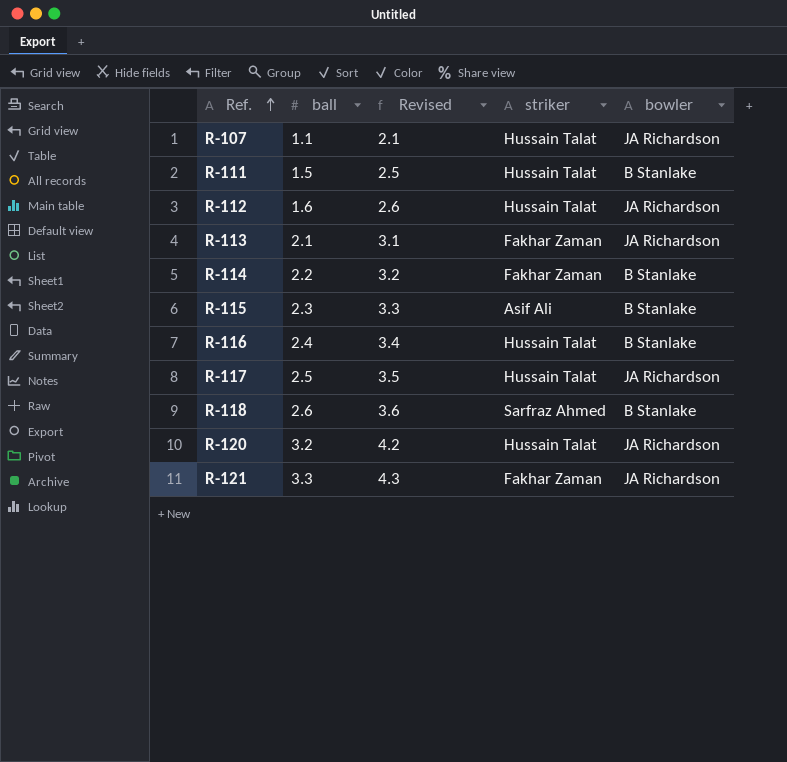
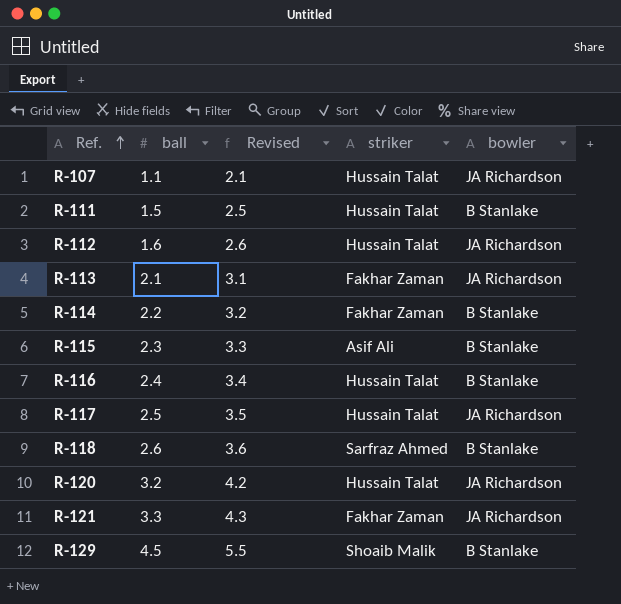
row R-129: none -> 4.5 | 5.5 | Shoaib Malik | B Stanlake

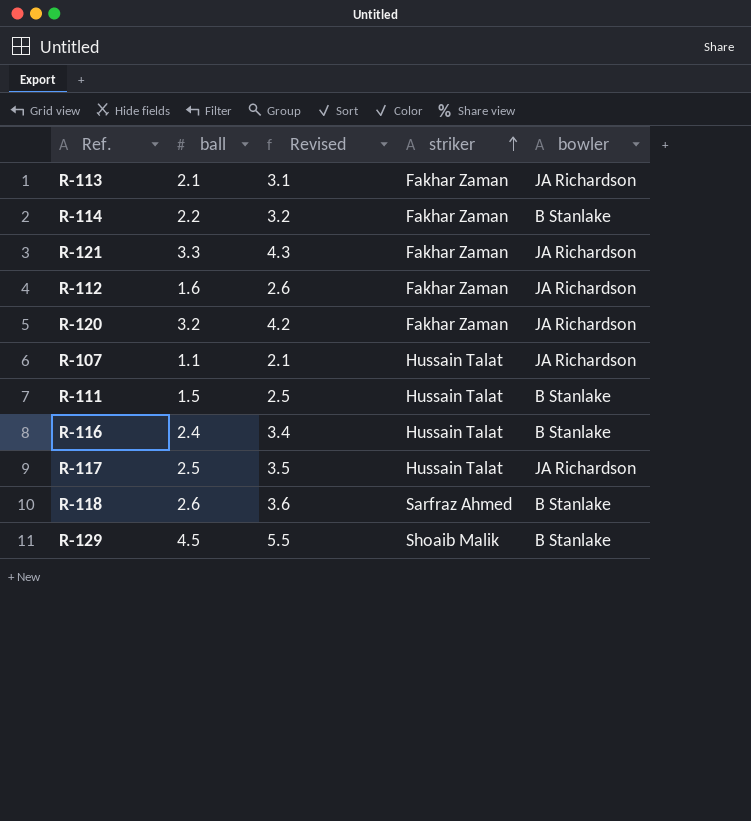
row order: Ref. ascending -> striker ascending
row R-115: 2.3 | 3.3 | Asif Ali | B Stanlake -> none
R-112 | striker: Hussain Talat -> Fakhar Zaman
R-120 | striker: Hussain Talat -> Fakhar Zaman

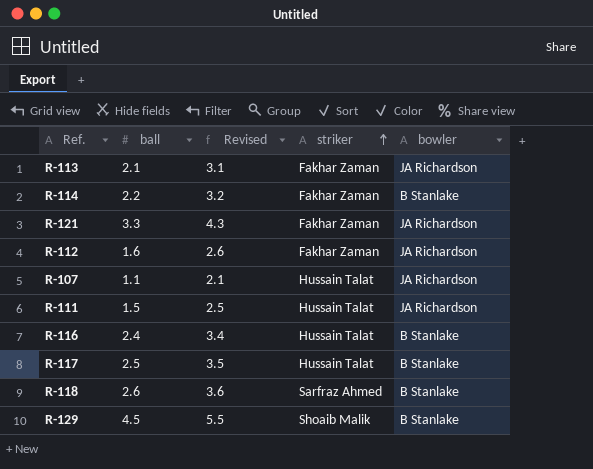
row R-120: 3.2 | 4.2 | Fakhar Zaman | JA Richardson -> none
R-111 | bowler: B Stanlake -> JA Richardson
R-117 | bowler: JA Richardson -> B Stanlake

